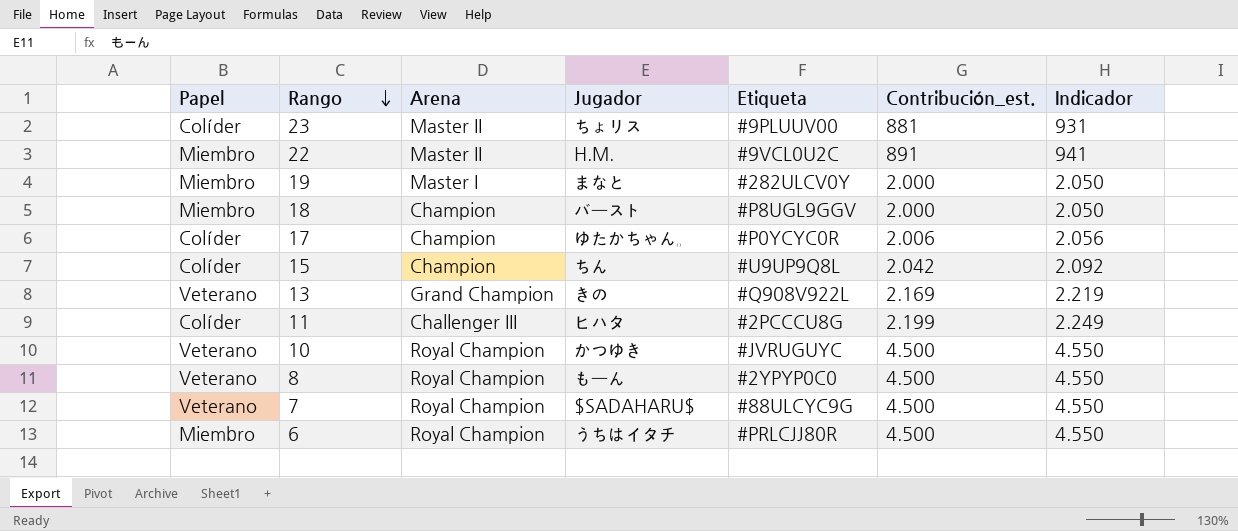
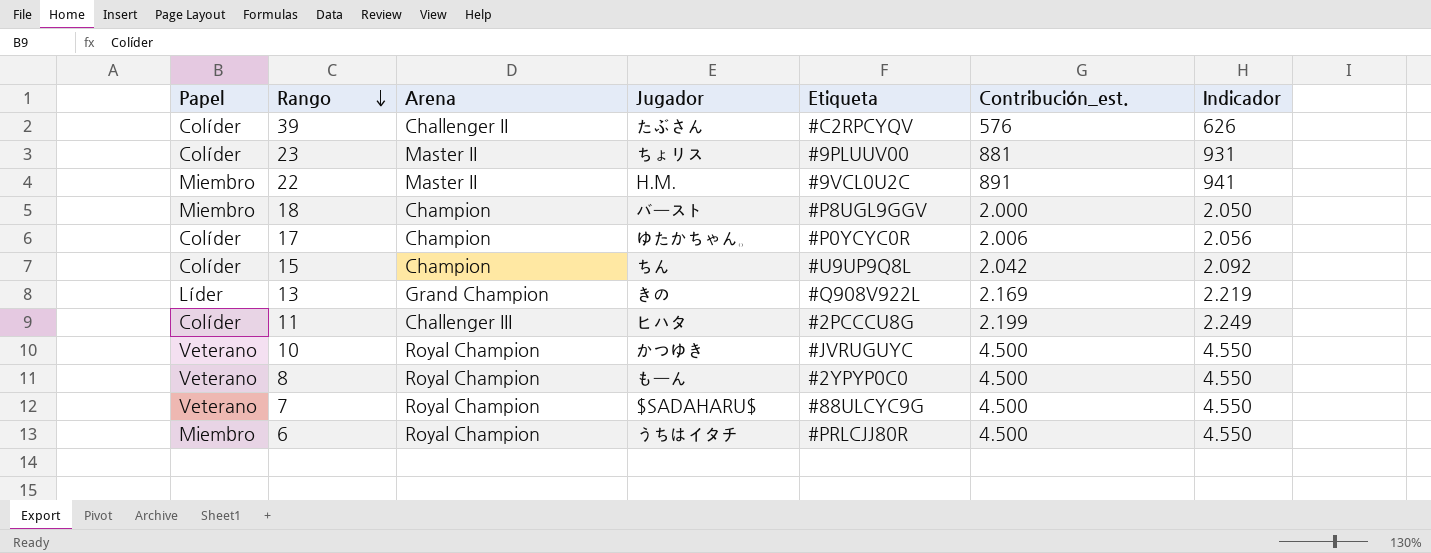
row 19: Miembro | Master I | まなと | #282ULCV0Y | 2.000 | 2.050 -> none
row 39: none -> Colíder | Challenger II | たぶさん | #C2RPCYQV | 576 | 626
13 | Papel: Veterano -> Líder

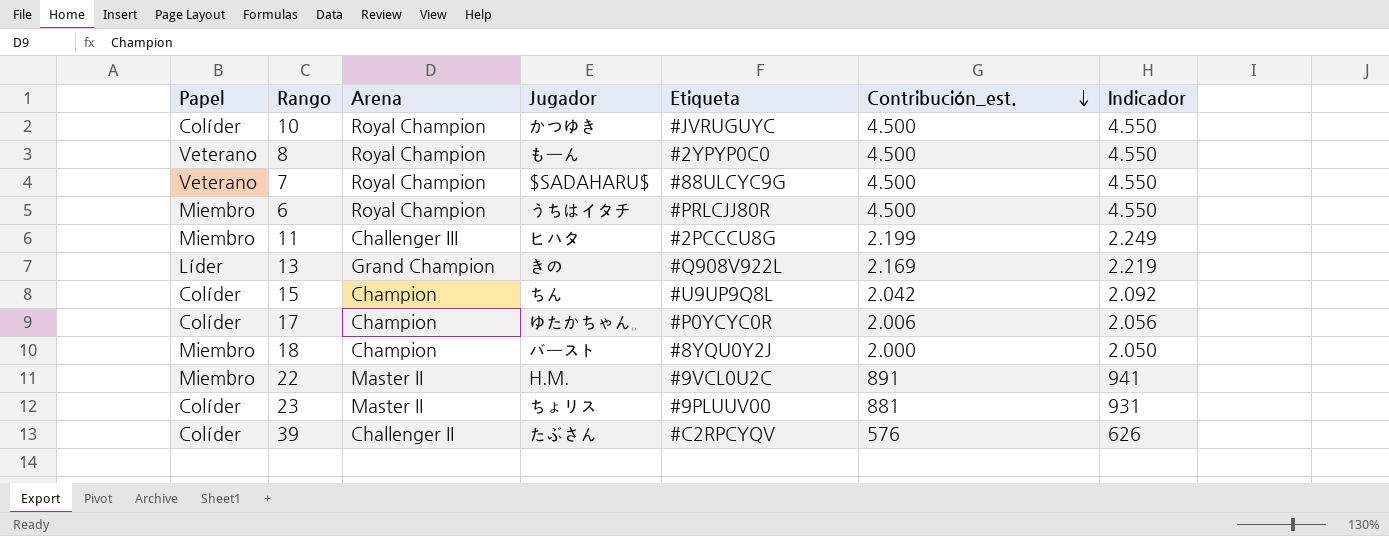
row order: Rango descending -> Contribución_est. descending
10 | Papel: Veterano -> Colíder
11 | Papel: Colíder -> Miembro
18 | Etiqueta: #P8UGL9GGV -> #8YQU0Y2J

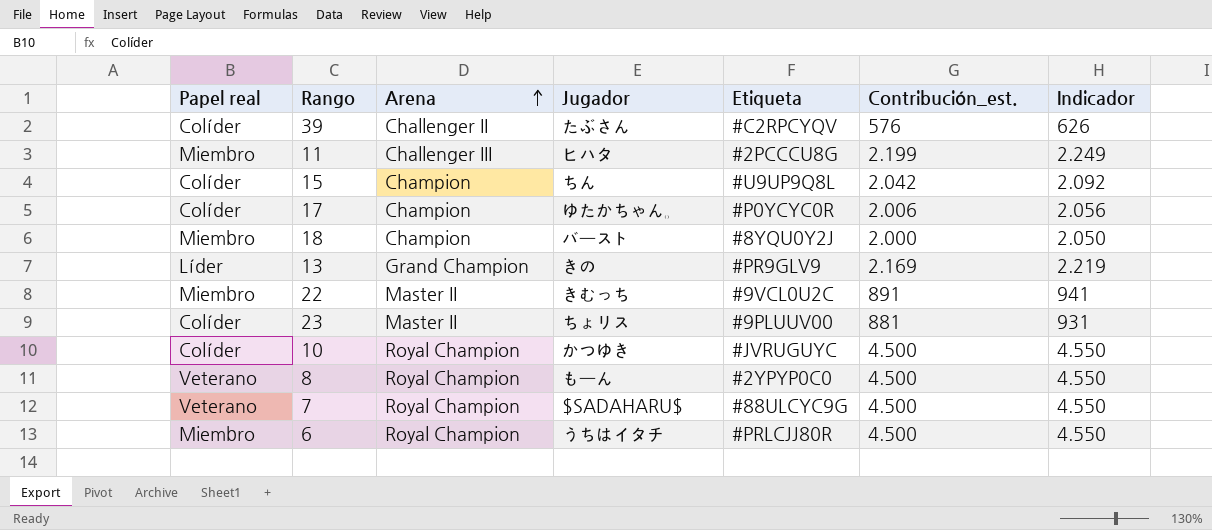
row order: Contribución_est. descending -> Arena ascending
column name: Papel -> Papel real
13 | Etiqueta: #Q908V922L -> #PR9GLV9
22 | Jugador: H.M. -> きむっち

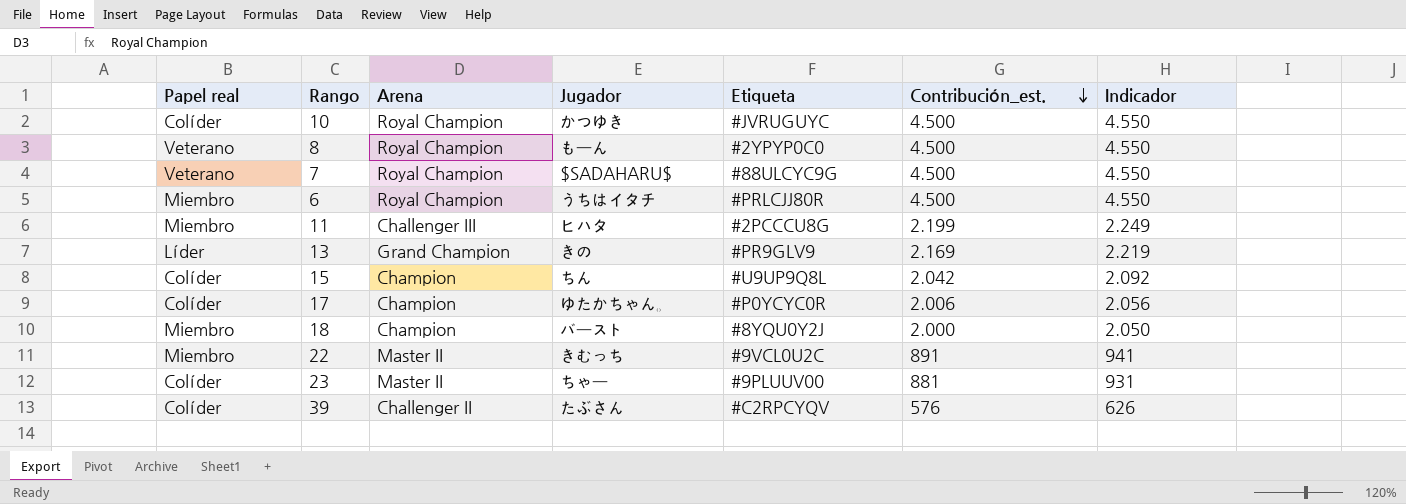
row order: Arena ascending -> Contribución_est. descending
23 | Jugador: ちょリス -> ちゃー

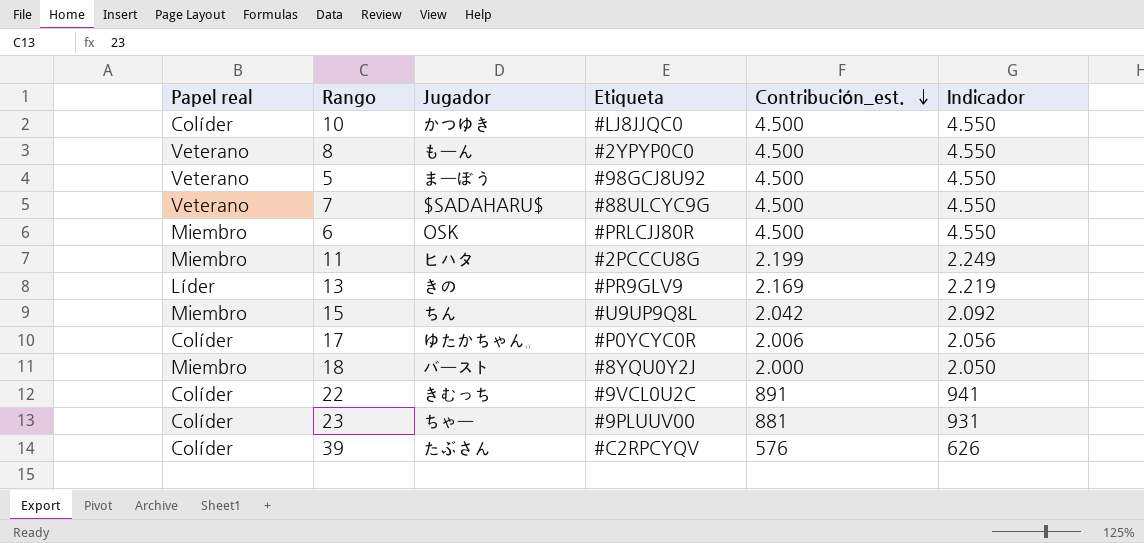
column Arena | position: 3 -> none
10 | Etiqueta: #JVRUGUYC -> #LJ8JJQC0
row 5: none -> Veterano | まーぼう | #98GCJ8U92 | 4.500 | 4.550
6 | Jugador: うちはイタチ -> OSK
15 | Papel real: Colíder -> Miembro
22 | Papel real: Miembro -> Colíder

